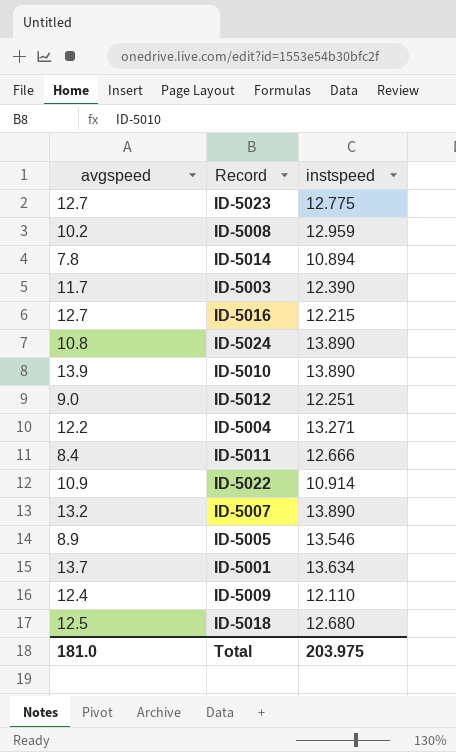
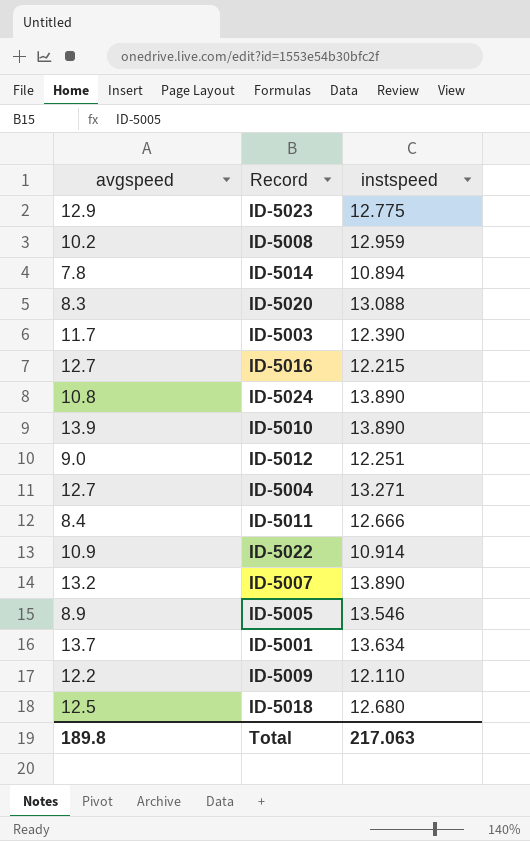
ID-5023 | avgspeed: 12.7 -> 12.9
row ID-5020: none -> 8.3 | 13.088
ID-5004 | avgspeed: 12.2 -> 12.7
ID-5009 | avgspeed: 12.4 -> 12.2
Total | avgspeed: 181.0 -> 189.8
Total | instspeed: 203.975 -> 217.063

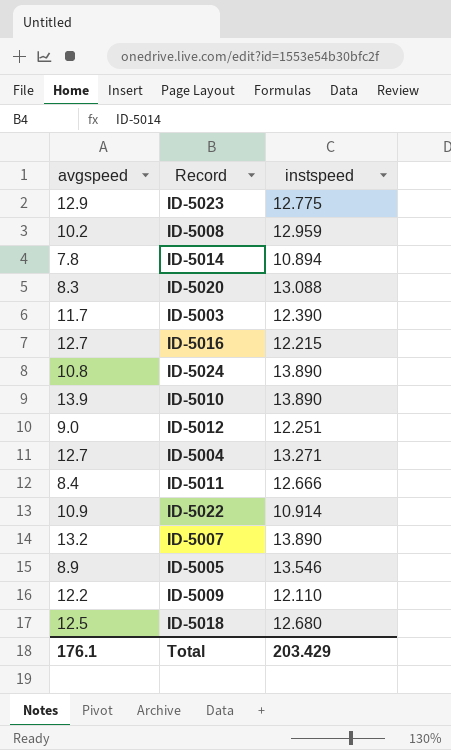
row ID-5001: 13.7 | 13.634 -> none
Total | avgspeed: 189.8 -> 176.1
Total | instspeed: 217.063 -> 203.429

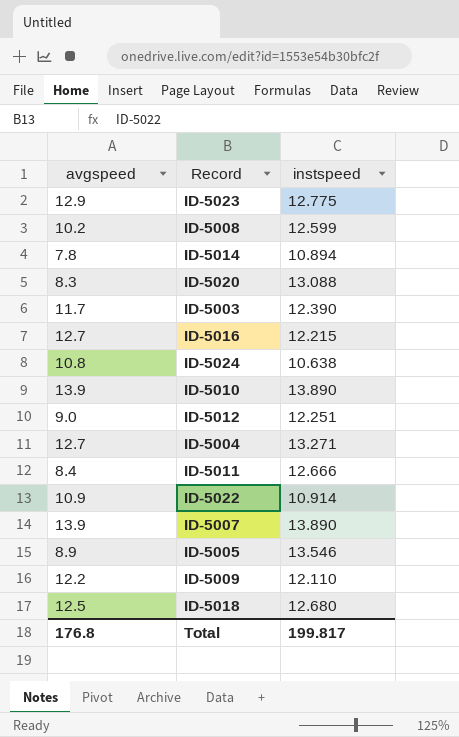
ID-5008 | instspeed: 12.959 -> 12.599
ID-5024 | instspeed: 13.890 -> 10.638
ID-5007 | avgspeed: 13.2 -> 13.9
Total | avgspeed: 176.1 -> 176.8
Total | instspeed: 203.429 -> 199.817

